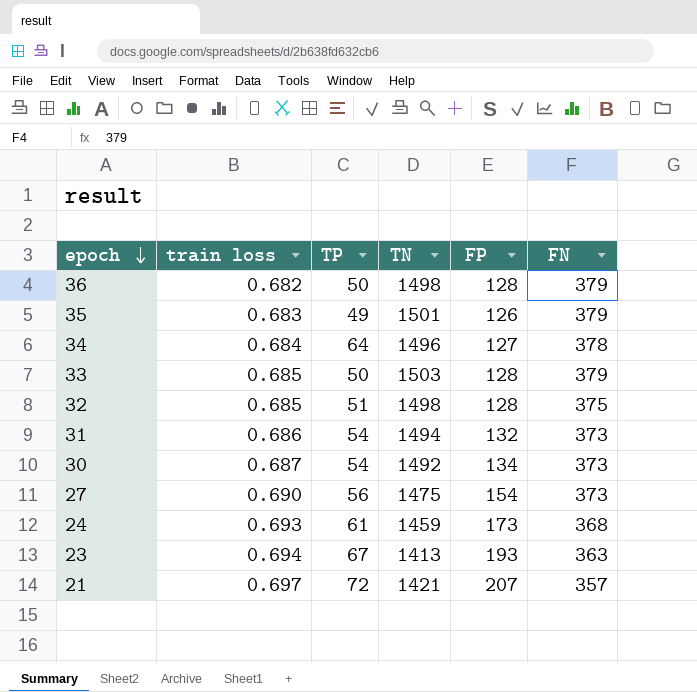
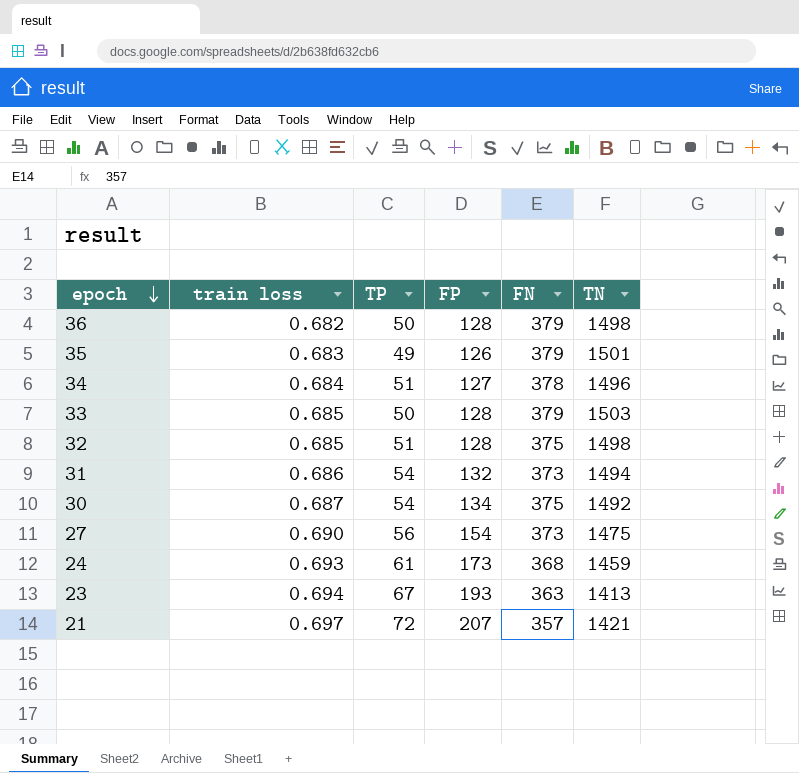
column TN | position: 4 -> 6
34 | TP: 64 -> 51
30 | FN: 373 -> 375

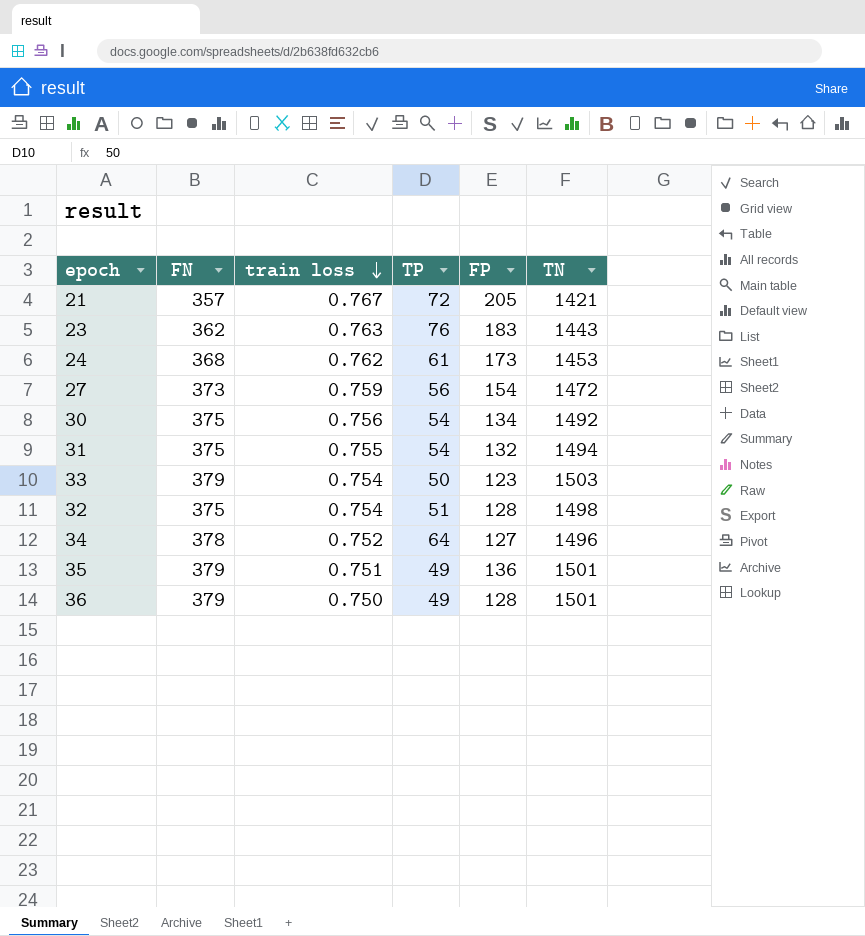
row order: epoch descending -> train loss descending
column FN | position: 5 -> 2
21 | train loss: 0.697 -> 0.767
21 | FP: 207 -> 205
23 | FN: 363 -> 362
23 | train loss: 0.694 -> 0.763
23 | TP: 67 -> 76
23 | FP: 193 -> 183
23 | TN: 1413 -> 1443
24 | train loss: 0.693 -> 0.762
24 | TN: 1459 -> 1453
27 | train loss: 0.690 -> 0.759
27 | TN: 1475 -> 1472
30 | train loss: 0.687 -> 0.756
31 | FN: 373 -> 375
31 | train loss: 0.686 -> 0.755
33 | train loss: 0.685 -> 0.754
33 | FP: 128 -> 123
32 | train loss: 0.685 -> 0.754
34 | train loss: 0.684 -> 0.752
34 | TP: 51 -> 64
35 | train loss: 0.683 -> 0.751
35 | FP: 126 -> 136
36 | train loss: 0.682 -> 0.750
36 | TP: 50 -> 49
36 | TN: 1498 -> 1501

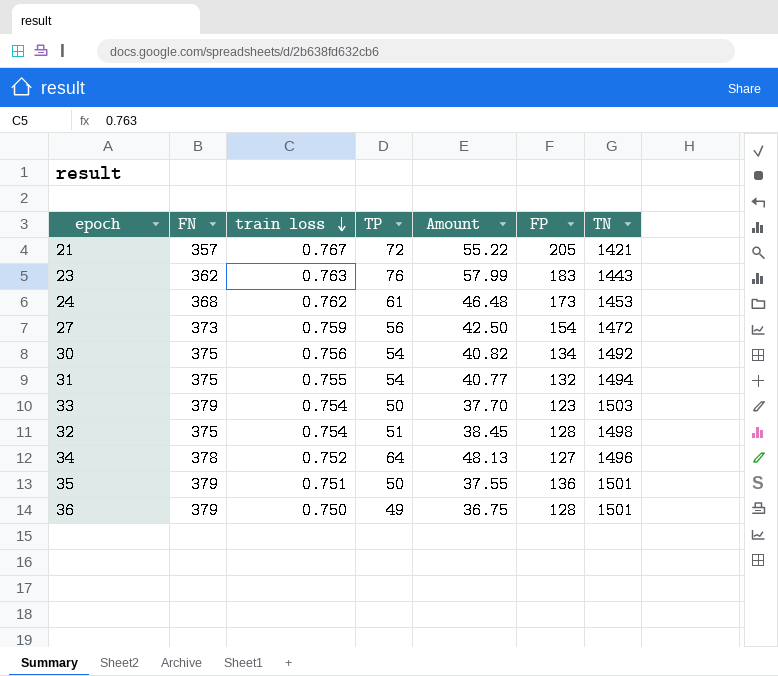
column Amount | formula: none -> [train loss] * [TP]
35 | TP: 49 -> 50

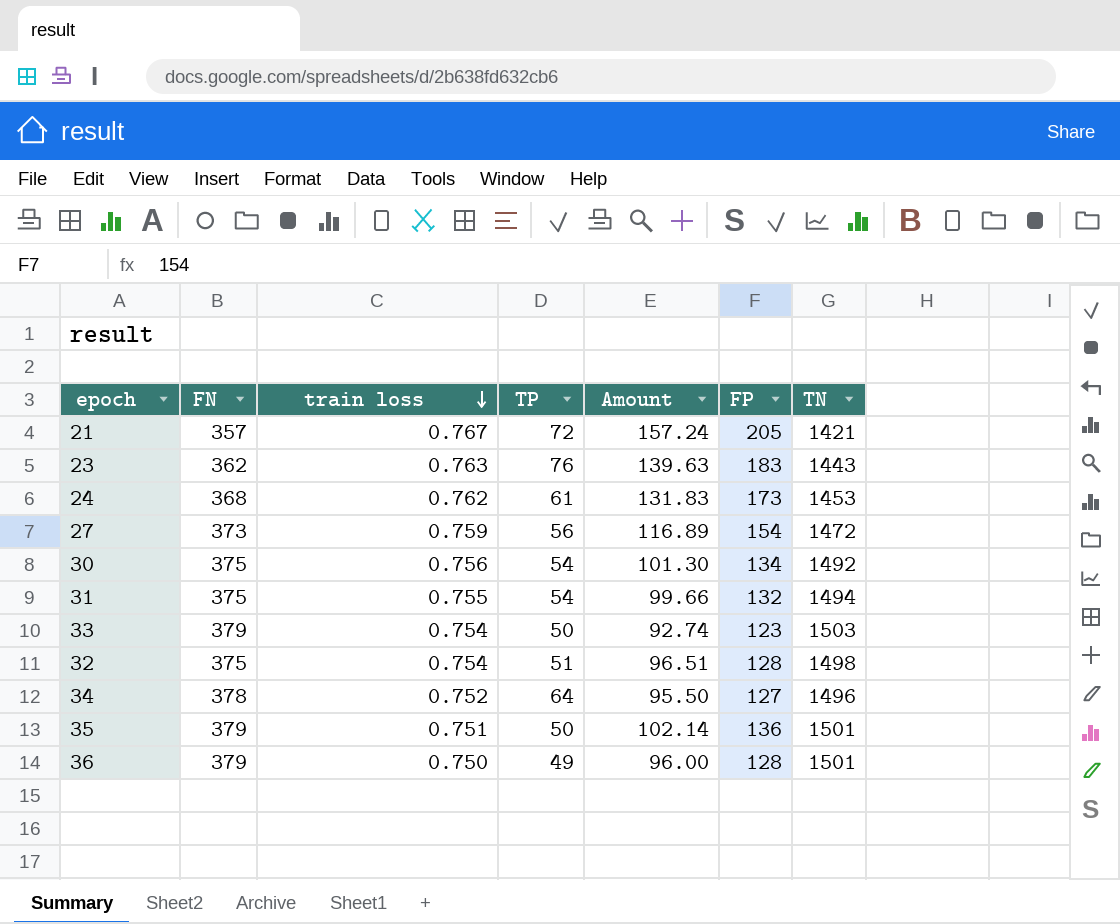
column Amount | formula: [train loss] * [TP] -> [train loss] * [FP]

